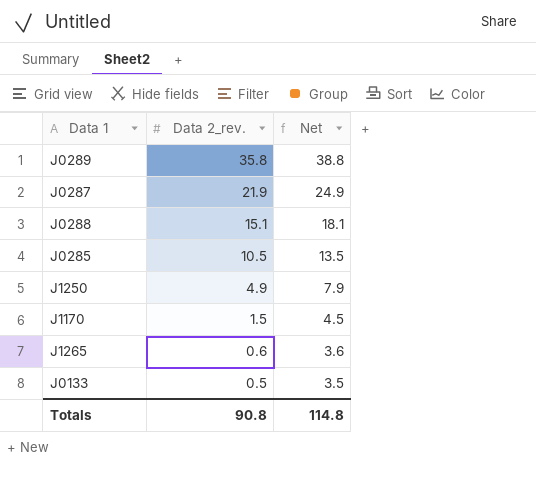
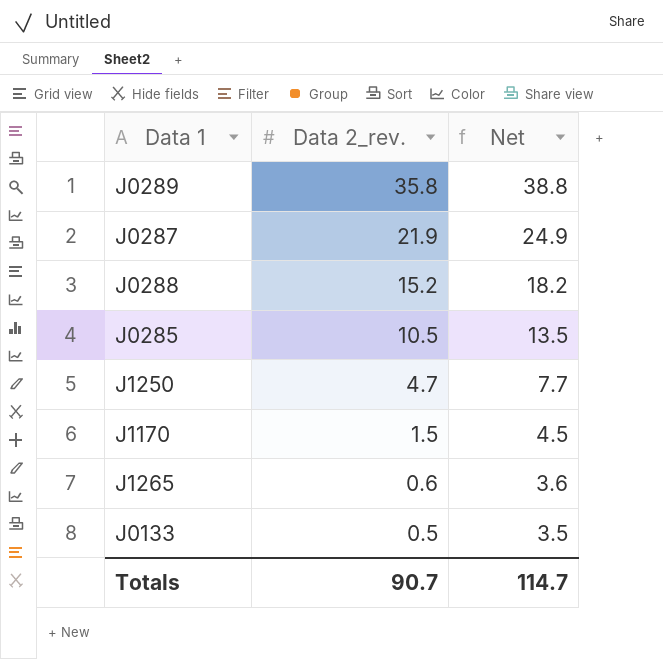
J0288 | Data 2_rev.: 15.1 -> 15.2
J0288 | Net: 18.1 -> 18.2
J1250 | Data 2_rev.: 4.9 -> 4.7
J1250 | Net: 7.9 -> 7.7
Totals | Data 2_rev.: 90.8 -> 90.7
Totals | Net: 114.8 -> 114.7

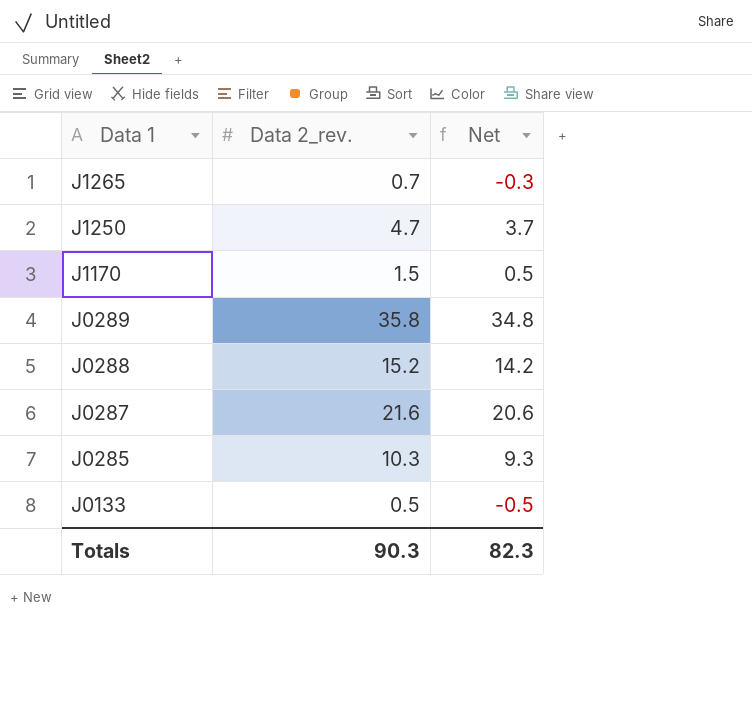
row order: Data 2_rev. descending -> Data 1 descending
column Net | formula: [Data 2_rev.] + 3 -> [Data 2_rev.] - 1
J1265 | Data 2_rev.: 0.6 -> 0.7
J0287 | Data 2_rev.: 21.9 -> 21.6
J0285 | Data 2_rev.: 10.5 -> 10.3
Totals | Data 2_rev.: 90.7 -> 90.3
Totals | Net: 114.7 -> 82.3

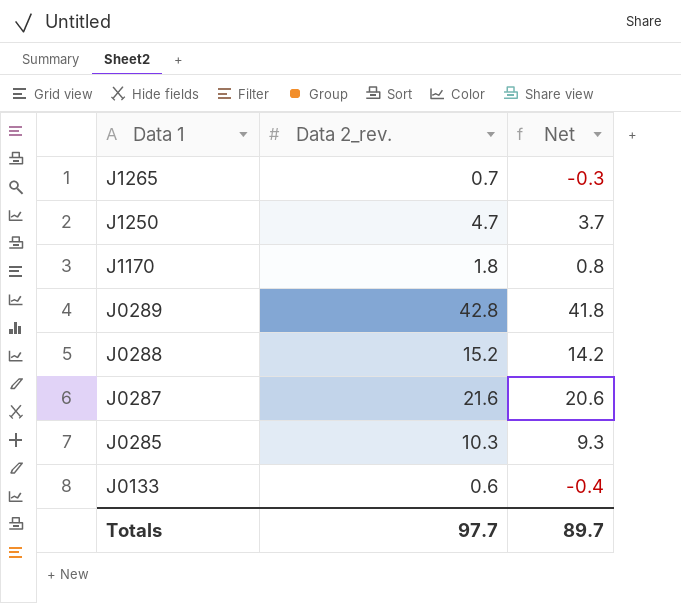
J1170 | Data 2_rev.: 1.5 -> 1.8
J1170 | Net: 0.5 -> 0.8
J0289 | Data 2_rev.: 35.8 -> 42.8
J0289 | Net: 34.8 -> 41.8
J0133 | Data 2_rev.: 0.5 -> 0.6
J0133 | Net: -0.5 -> -0.4
Totals | Data 2_rev.: 90.3 -> 97.7
Totals | Net: 82.3 -> 89.7

